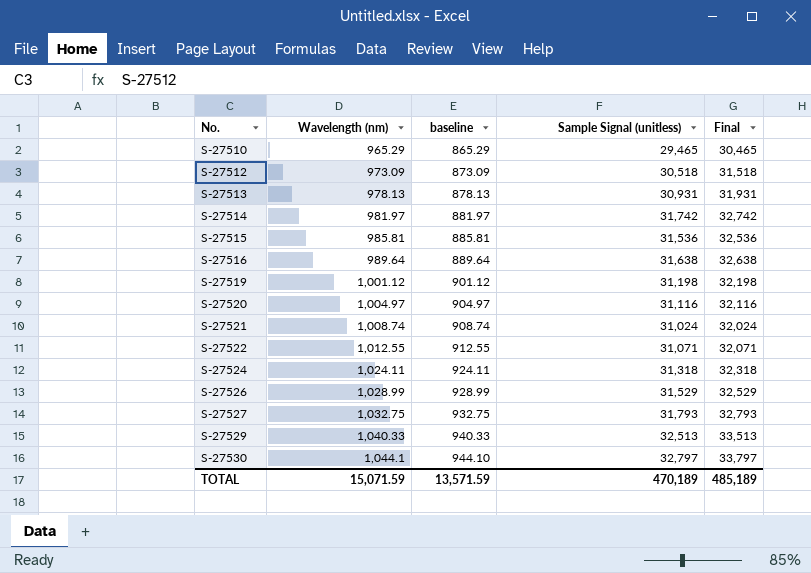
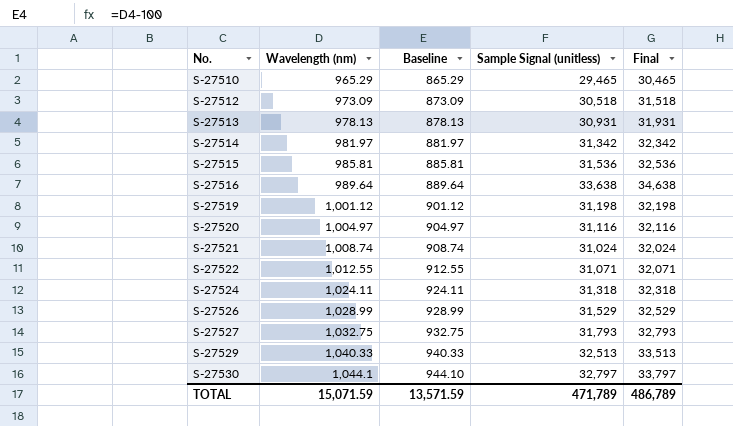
column name: baseline -> Baseline
S-27514 | Sample Signal (unitless): 31,742 -> 31,342
S-27514 | Final: 32,742 -> 32,342
S-27516 | Sample Signal (unitless): 31,638 -> 33,638
S-27516 | Final: 32,638 -> 34,638
TOTAL | Sample Signal (unitless): 470,189 -> 471,789
TOTAL | Final: 485,189 -> 486,789

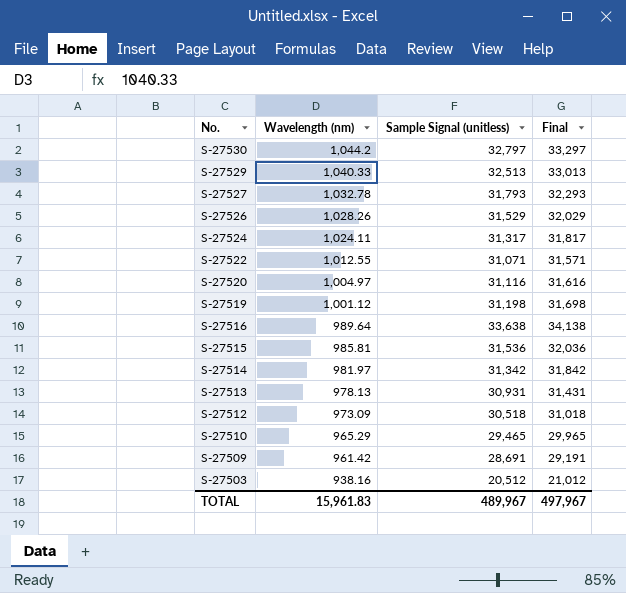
row order: No. ascending -> No. descending
column Baseline | formula: [Wavelength (nm)] - 100 -> none
column Final | formula: [Sample Signal (unitless)] + 1000 -> [Sample Signal (unitless)] + 500
row S-27521: 1,008.74 | 908.74 | 31,024 | 32,024 -> none
S-27530 | Wavelength (nm): 1,044.1 -> 1,044.2
S-27527 | Wavelength (nm): 1,032.75 -> 1,032.78
S-27526 | Wavelength (nm): 1,028.99 -> 1,028.26
S-27524 | Sample Signal (unitless): 31,318 -> 31,317
row S-27509: none -> 961.42 | 28,691 | 29,191
row S-27503: none -> 938.16 | 20,512 | 21,012
TOTAL | Wavelength (nm): 15,071.59 -> 15,961.83
TOTAL | Sample Signal (unitless): 471,789 -> 489,967
TOTAL | Final: 486,789 -> 497,967

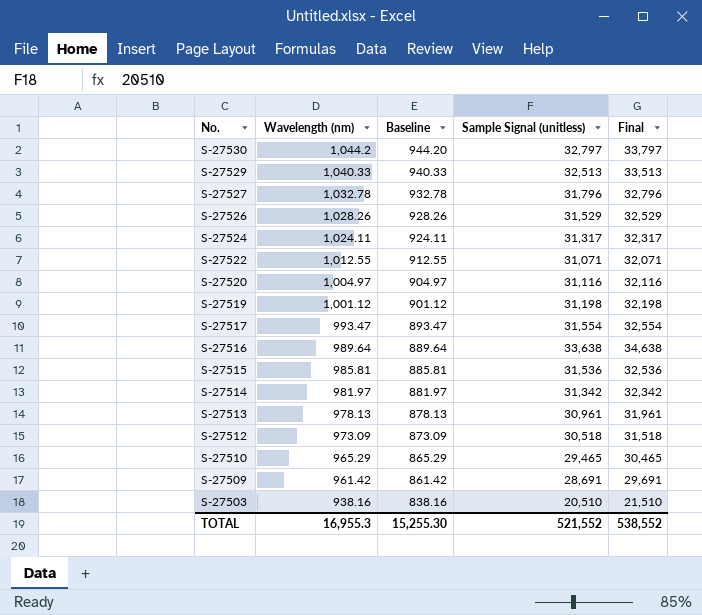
column Baseline | formula: none -> [Wavelength (nm)] - 100
column Final | formula: [Sample Signal (unitless)] + 500 -> [Sample Signal (unitless)] + 1000
S-27527 | Sample Signal (unitless): 31,793 -> 31,796
row S-27517: none -> 993.47 | 893.47 | 31,554 | 32,554
S-27513 | Sample Signal (unitless): 30,931 -> 30,961
S-27503 | Sample Signal (unitless): 20,512 -> 20,510
TOTAL | Wavelength (nm): 15,961.83 -> 16,955.3
TOTAL | Sample Signal (unitless): 489,967 -> 521,552
TOTAL | Final: 497,967 -> 538,552

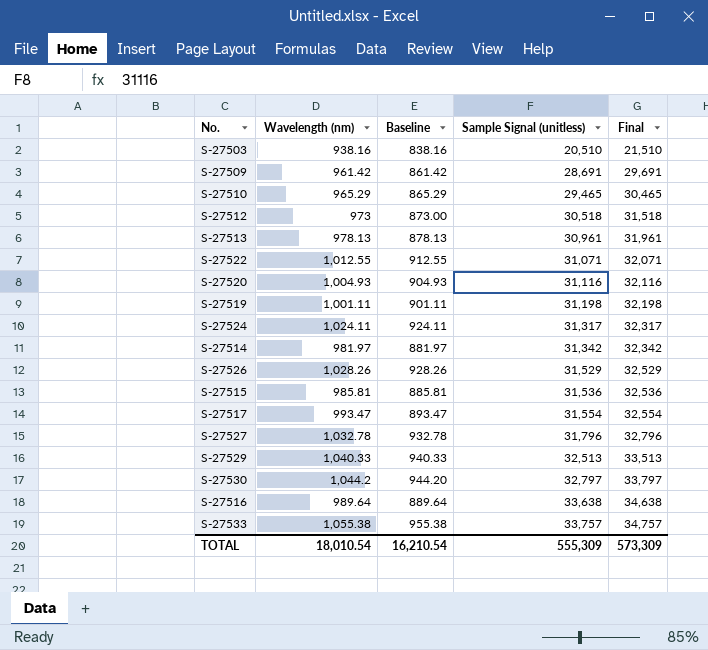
row order: No. descending -> Sample Signal (unitless) ascending
S-27512 | Wavelength (nm): 973.09 -> 973
S-27512 | Baseline: 873.09 -> 873.00
S-27520 | Wavelength (nm): 1,004.97 -> 1,004.93
S-27520 | Baseline: 904.97 -> 904.93
S-27519 | Wavelength (nm): 1,001.12 -> 1,001.11
S-27519 | Baseline: 901.12 -> 901.11
row S-27533: none -> 1,055.38 | 955.38 | 33,757 | 34,757
TOTAL | Wavelength (nm): 16,955.3 -> 18,010.54
TOTAL | Baseline: 15,255.30 -> 16,210.54
TOTAL | Sample Signal (unitless): 521,552 -> 555,309
TOTAL | Final: 538,552 -> 573,309

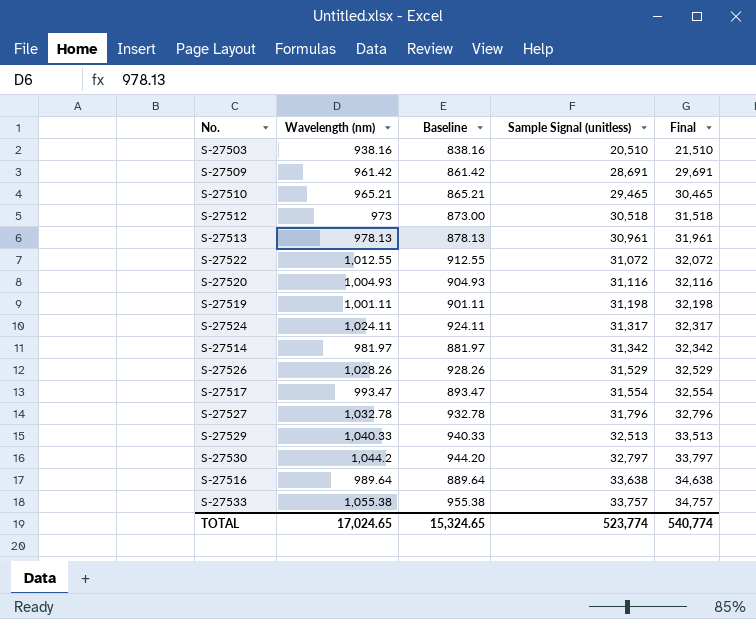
row S-27515: 985.81 | 885.81 | 31,536 | 32,536 -> none
S-27510 | Wavelength (nm): 965.29 -> 965.21
S-27510 | Baseline: 865.29 -> 865.21
S-27522 | Sample Signal (unitless): 31,071 -> 31,072
S-27522 | Final: 32,071 -> 32,072
TOTAL | Wavelength (nm): 18,010.54 -> 17,024.65
TOTAL | Baseline: 16,210.54 -> 15,324.65
TOTAL | Sample Signal (unitless): 555,309 -> 523,774
TOTAL | Final: 573,309 -> 540,774

